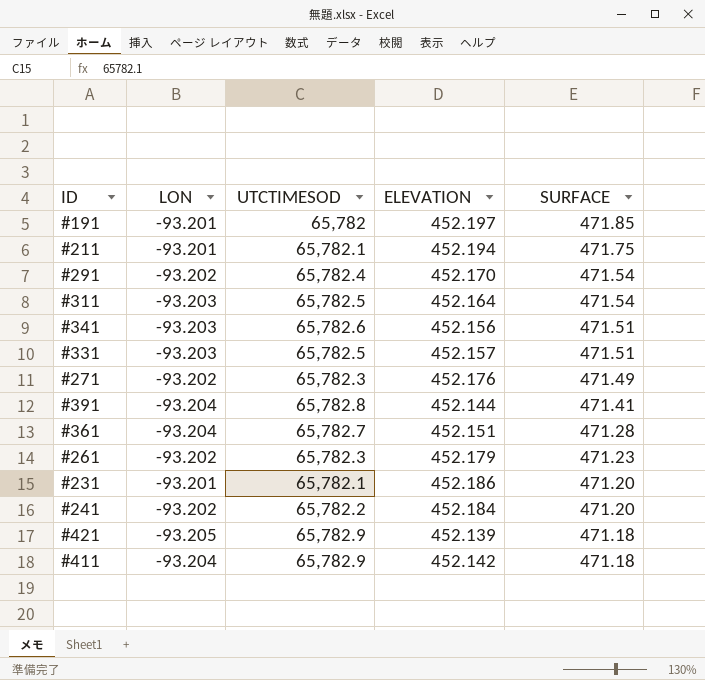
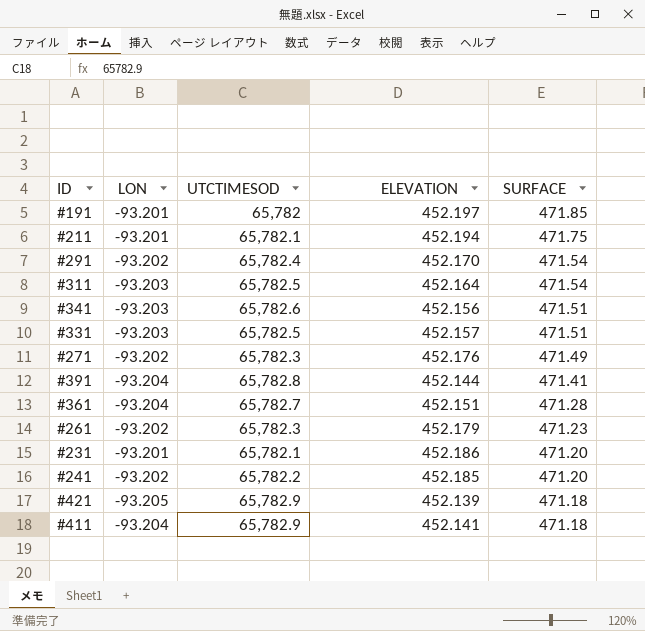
#241 | ELEVATION: 452.184 -> 452.185
#411 | ELEVATION: 452.142 -> 452.141

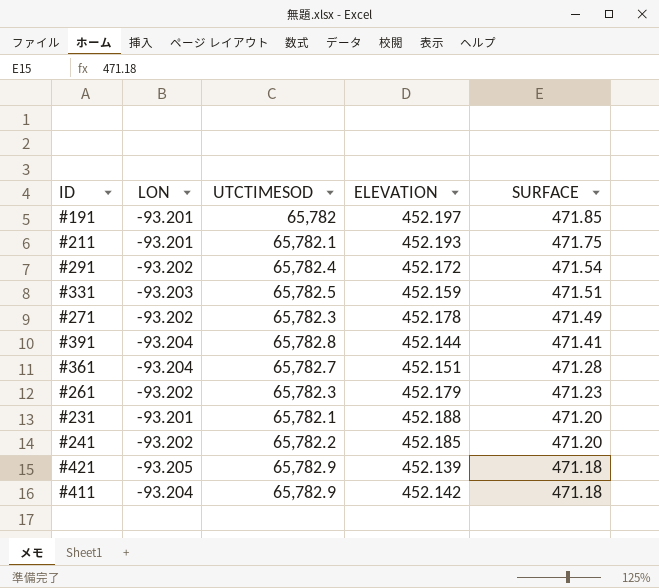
row #311: -93.203 | 65,782.5 | 452.164 | 471.54 -> none
row #341: -93.203 | 65,782.6 | 452.156 | 471.51 -> none
#211 | ELEVATION: 452.194 -> 452.193
#291 | ELEVATION: 452.170 -> 452.172
#331 | ELEVATION: 452.157 -> 452.159
#271 | ELEVATION: 452.176 -> 452.178
#231 | ELEVATION: 452.186 -> 452.188
#411 | ELEVATION: 452.141 -> 452.142

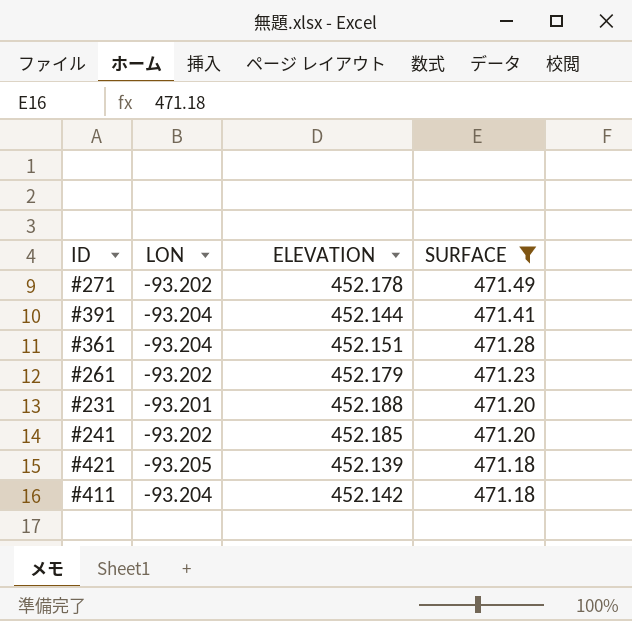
filter: none -> SURFACE <= 471.49
column UTCTIMESOD | position: 3 -> none

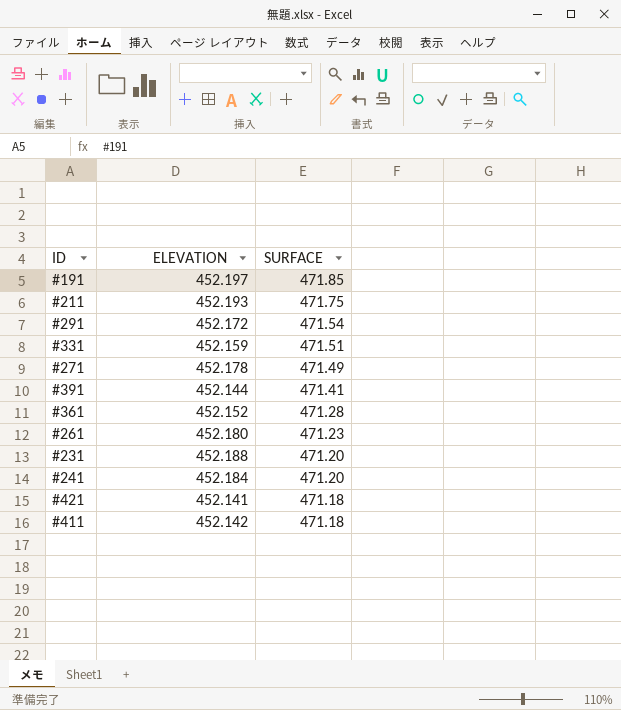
filter: SURFACE <= 471.49 -> none
column LON | position: 2 -> none
#361 | ELEVATION: 452.151 -> 452.152
#261 | ELEVATION: 452.179 -> 452.180
#241 | ELEVATION: 452.185 -> 452.184
#421 | ELEVATION: 452.139 -> 452.141

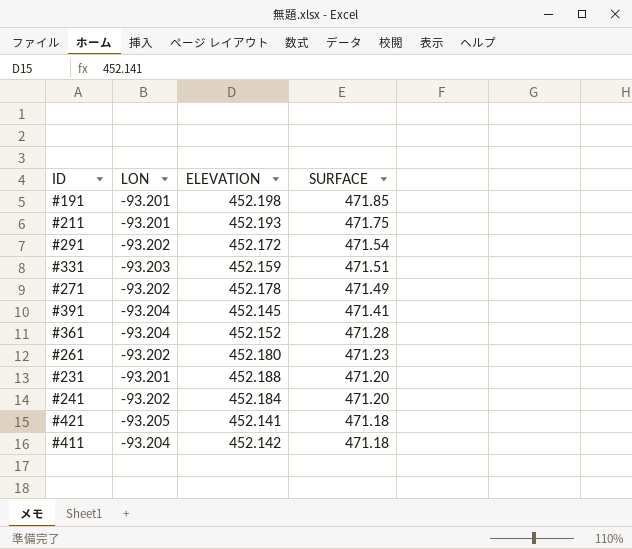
column LON | position: none -> 2
#191 | ELEVATION: 452.197 -> 452.198
#391 | ELEVATION: 452.144 -> 452.145

